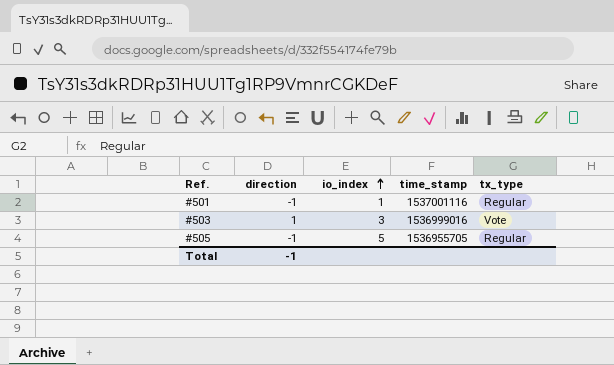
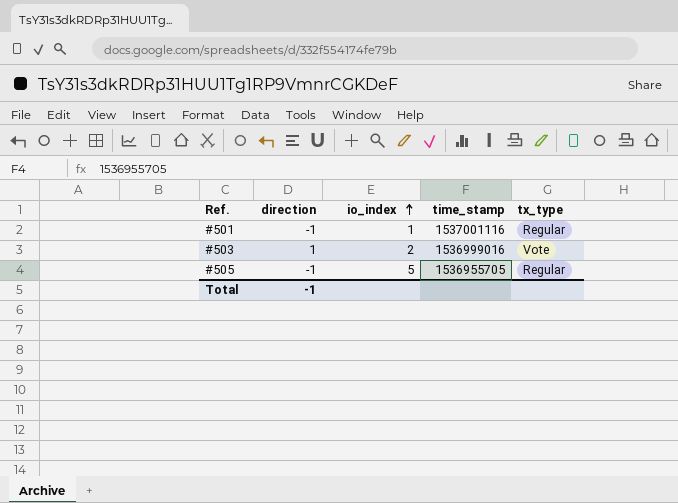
#503 | io_index: 3 -> 2

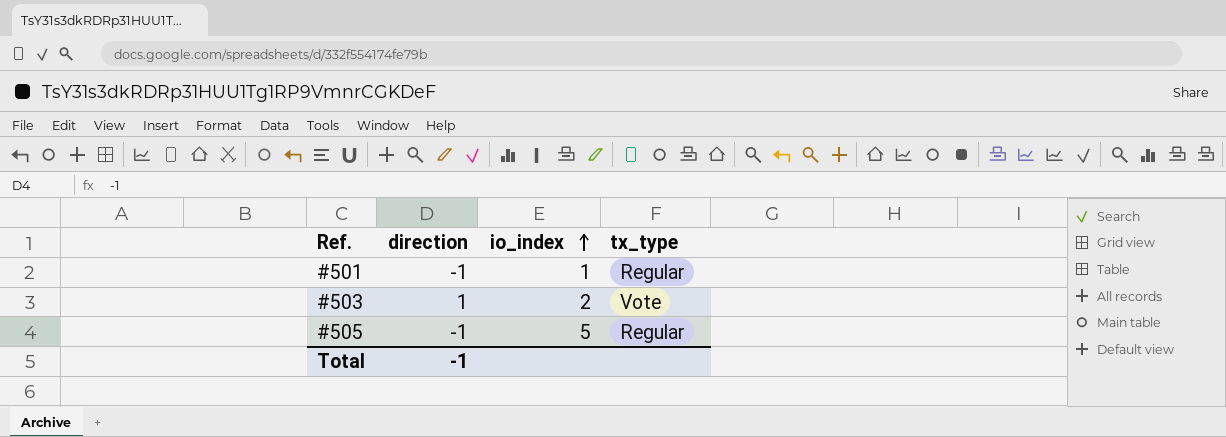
column time_stamp | position: 4 -> none

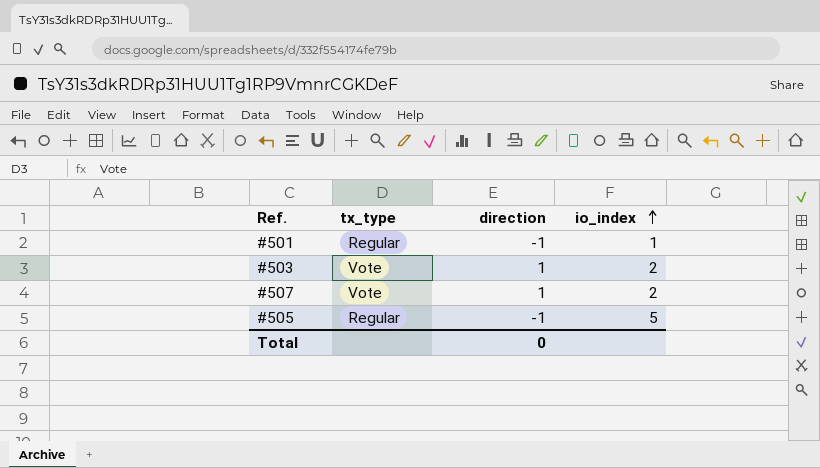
column tx_type | position: 4 -> 2
row #507: none -> Vote | 1 | 2
Total | direction: -1 -> 0

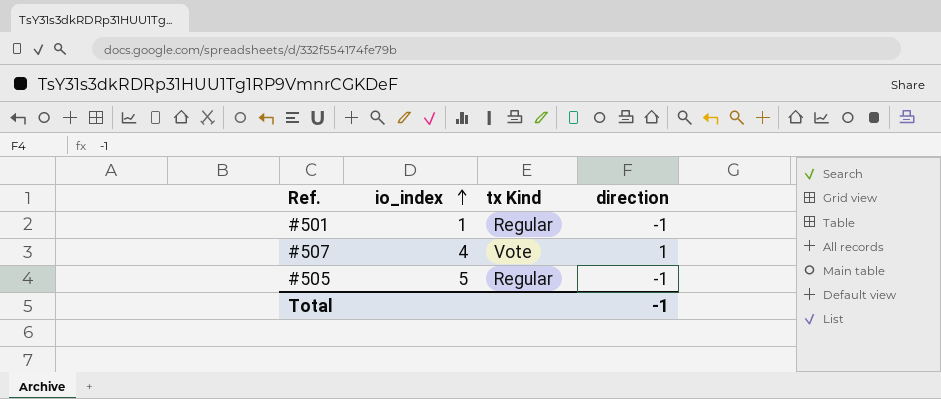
column io_index | position: 4 -> 2
column name: tx_type -> tx Kind
row #503: Vote | 1 | 2 -> none
#507 | io_index: 2 -> 4
Total | direction: 0 -> -1

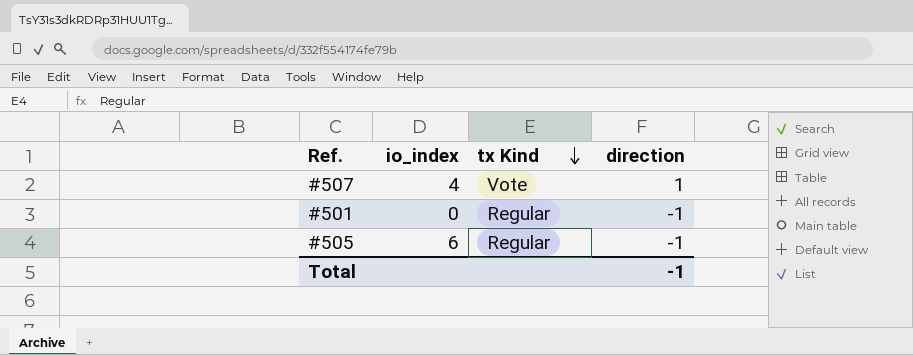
row order: io_index ascending -> tx Kind descending
#501 | io_index: 1 -> 0
#505 | io_index: 5 -> 6

